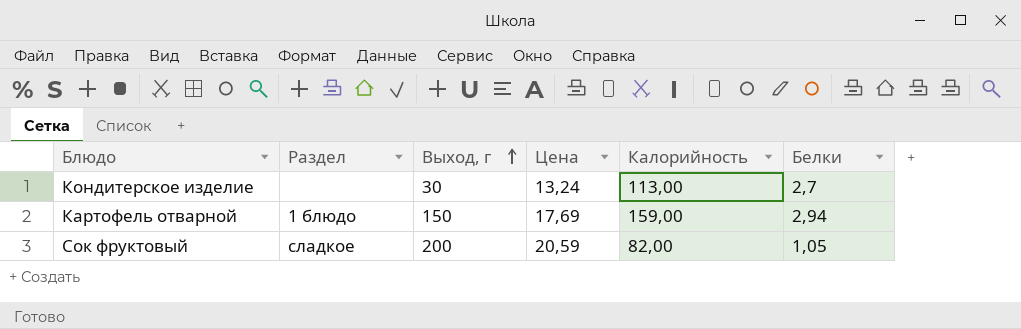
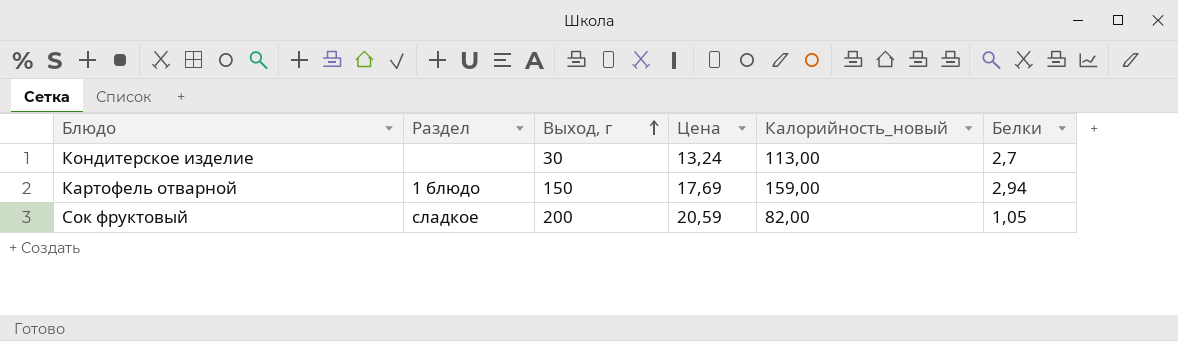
column name: Калорийность -> Калорийность_новый

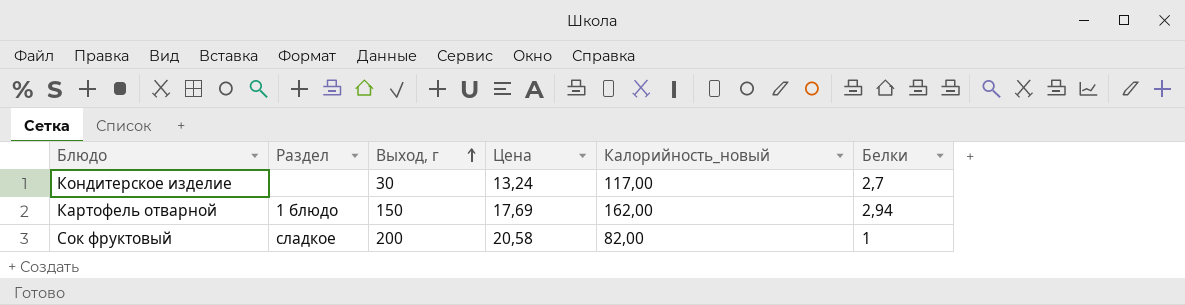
Кондитерское изделие | Калорийность_новый: 113,00 -> 117,00
Картофель отварной | Калорийность_новый: 159,00 -> 162,00
Сок фруктовый | Цена: 20,59 -> 20,58
Сок фруктовый | Белки: 1,05 -> 1

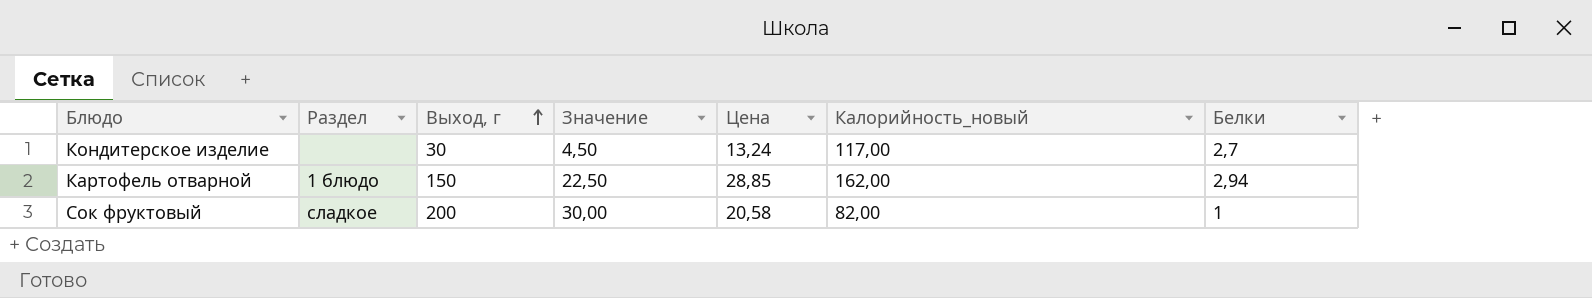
column Значение | formula: none -> [Выход, г] * 0,15
Картофель отварной | Цена: 17,69 -> 28,85

